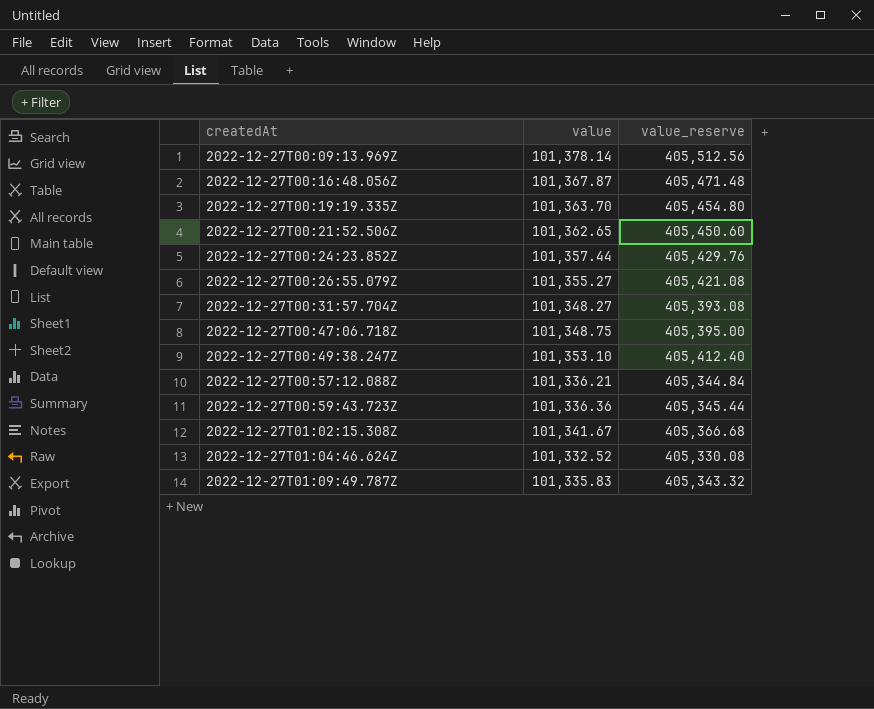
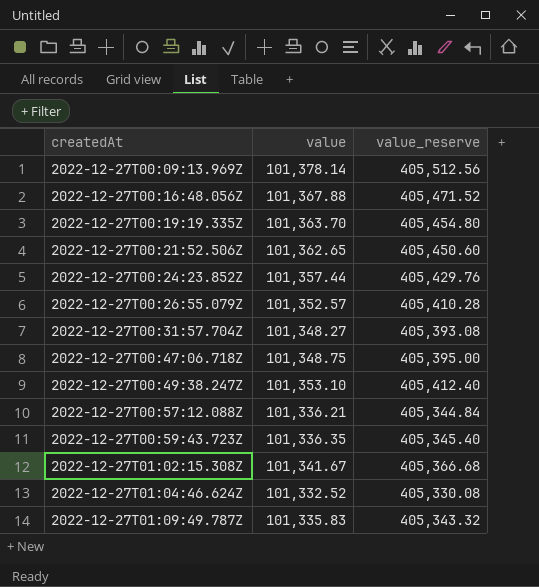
2022-12-27T00:16:48.056Z | value: 101,367.87 -> 101,367.88
2022-12-27T00:16:48.056Z | value_reserve: 405,471.48 -> 405,471.52
2022-12-27T00:26:55.079Z | value: 101,355.27 -> 101,352.57
2022-12-27T00:26:55.079Z | value_reserve: 405,421.08 -> 405,410.28
2022-12-27T00:59:43.723Z | value: 101,336.36 -> 101,336.35
2022-12-27T00:59:43.723Z | value_reserve: 405,345.44 -> 405,345.40

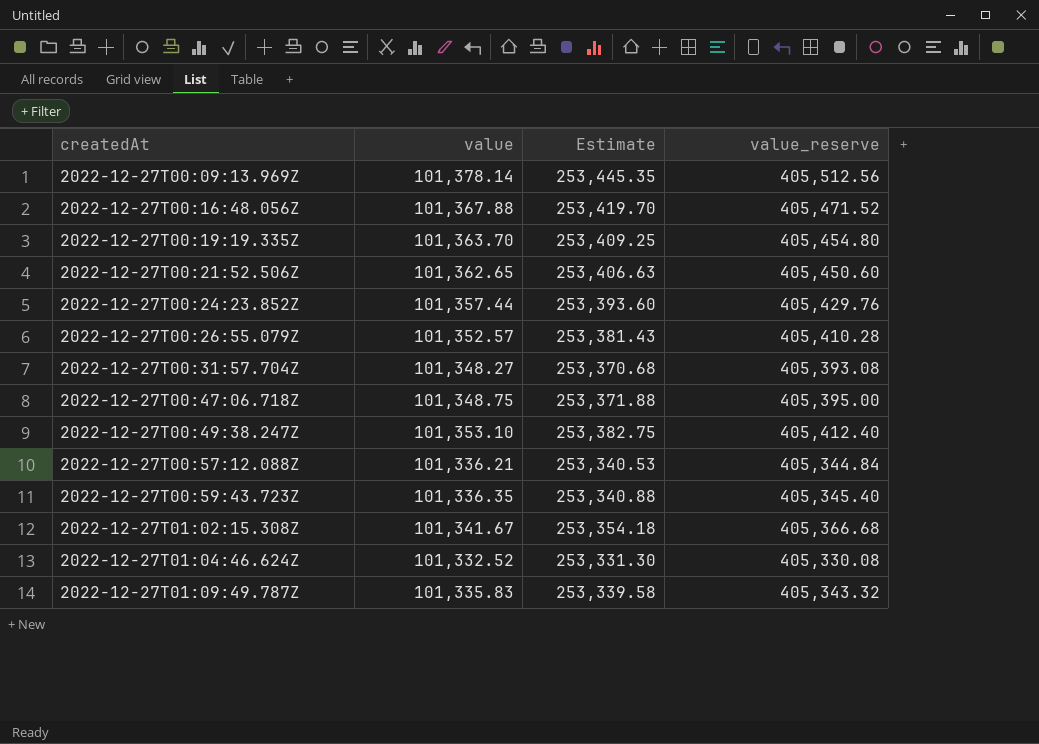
column Estimate | formula: none -> [value] * 2.5

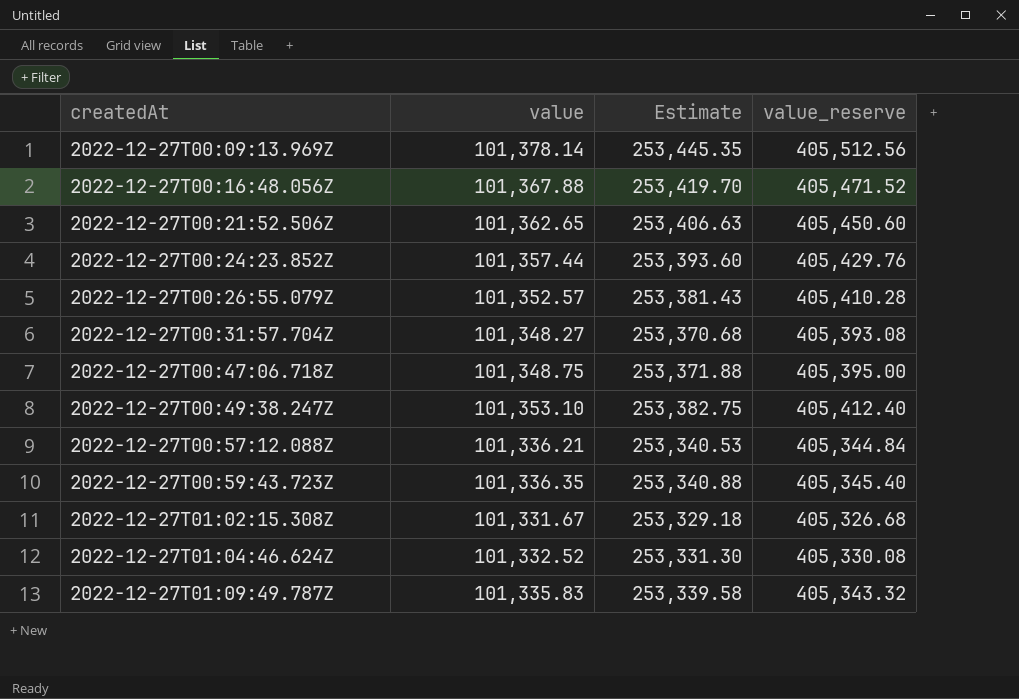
row 2022-12-27T00:19:19.335Z: 101,363.70 | 253,409.25 | 405,454.80 -> none
2022-12-27T01:02:15.308Z | value: 101,341.67 -> 101,331.67
2022-12-27T01:02:15.308Z | Estimate: 253,354.18 -> 253,329.18
2022-12-27T01:02:15.308Z | value_reserve: 405,366.68 -> 405,326.68

